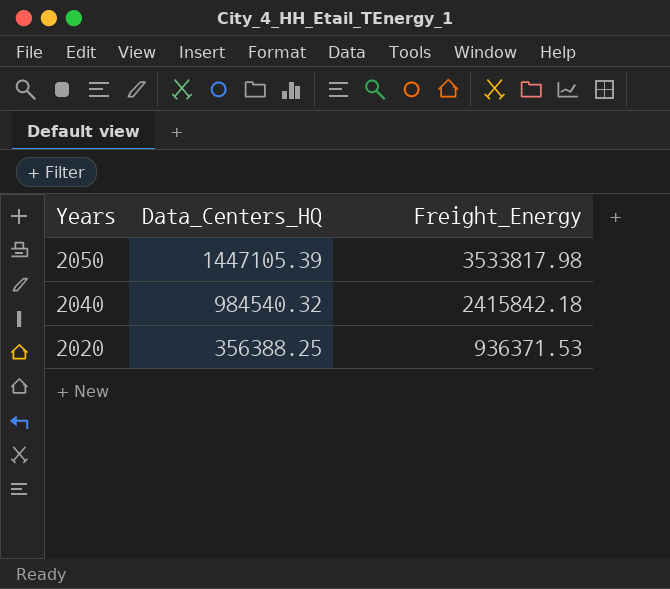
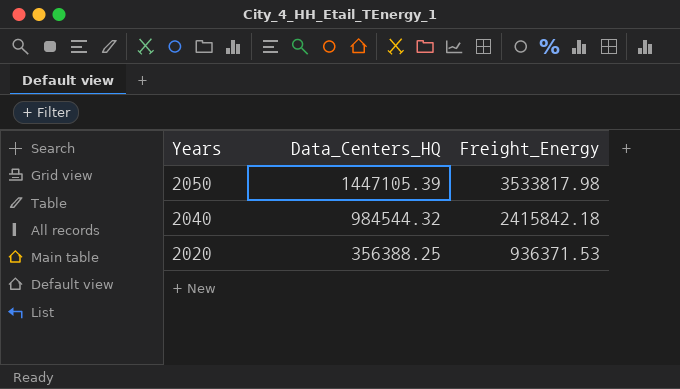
2040 | Data_Centers_HQ: 984540.32 -> 984544.32

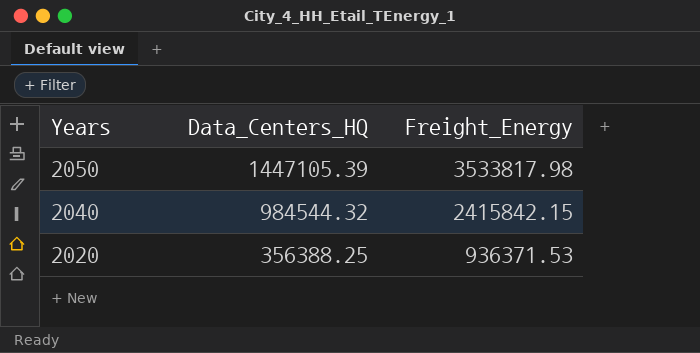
2040 | Freight_Energy: 2415842.18 -> 2415842.15

